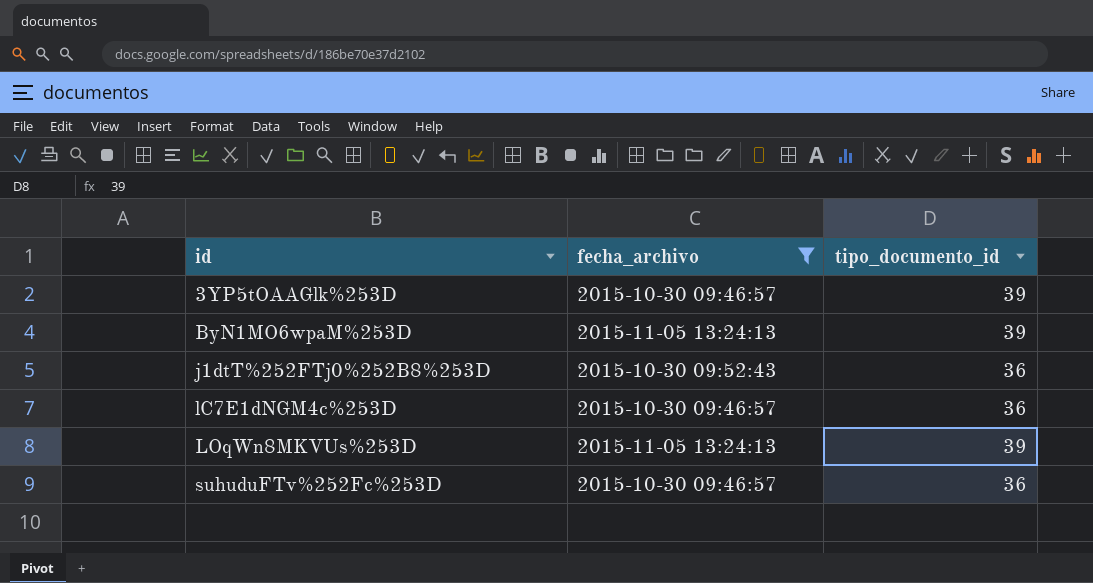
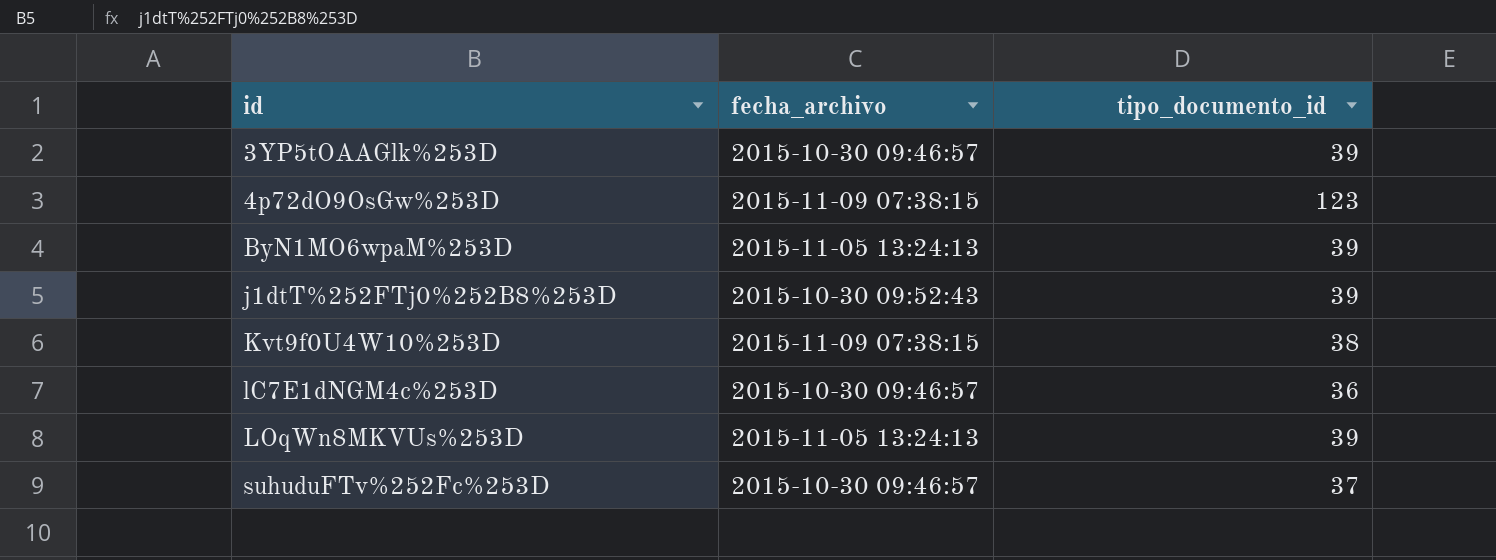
filter: fecha_archivo != 2015-11-09 07:38:15 -> none
j1dtT%252FTj0%252B8%253D | tipo_documento_id: 36 -> 39
suhuduFTv%252Fc%253D | tipo_documento_id: 36 -> 37

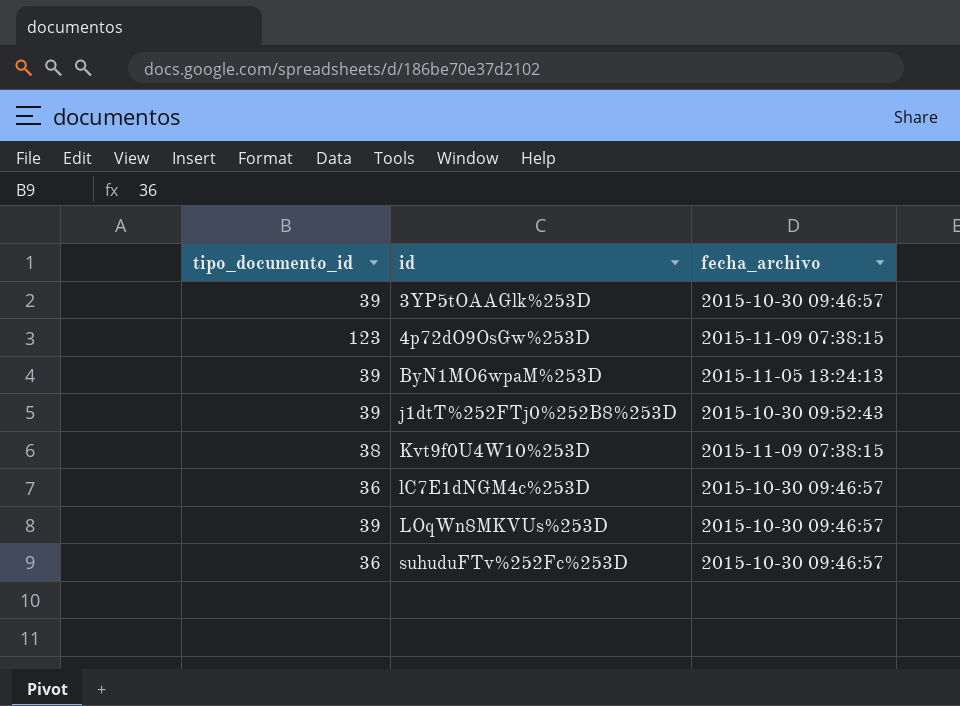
column tipo_documento_id | position: 3 -> 1
LOqWn8MKVUs%253D | fecha_archivo: 2015-11-05 13:24:13 -> 2015-10-30 09:46:57
suhuduFTv%252Fc%253D | tipo_documento_id: 37 -> 36

